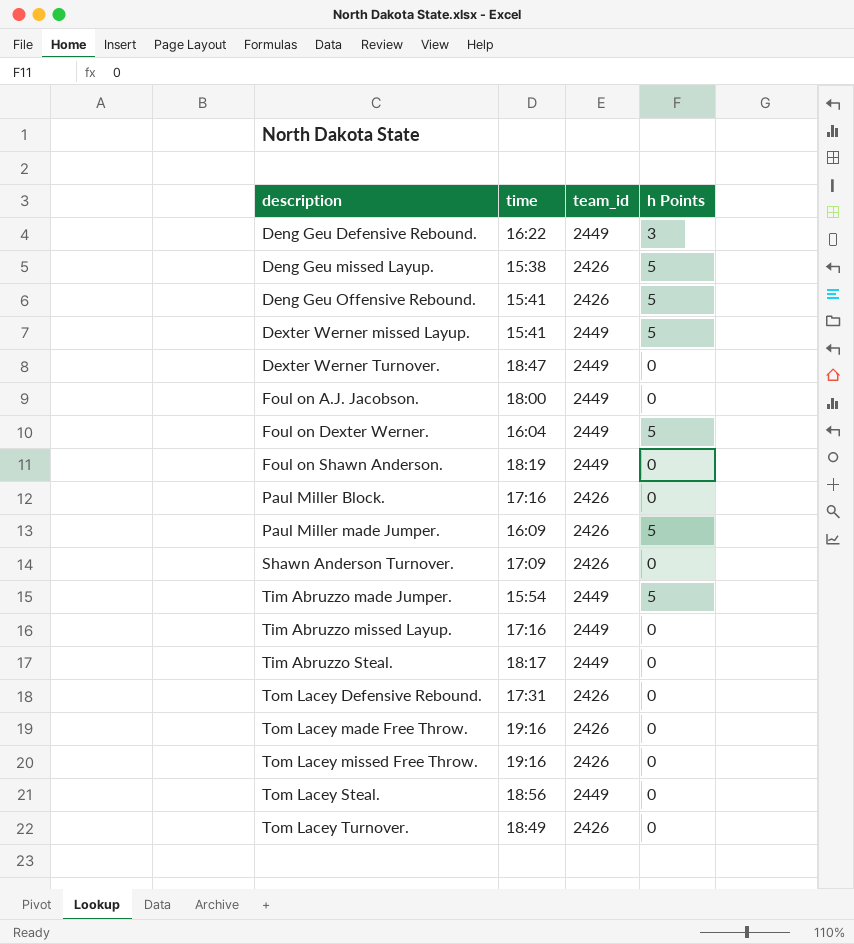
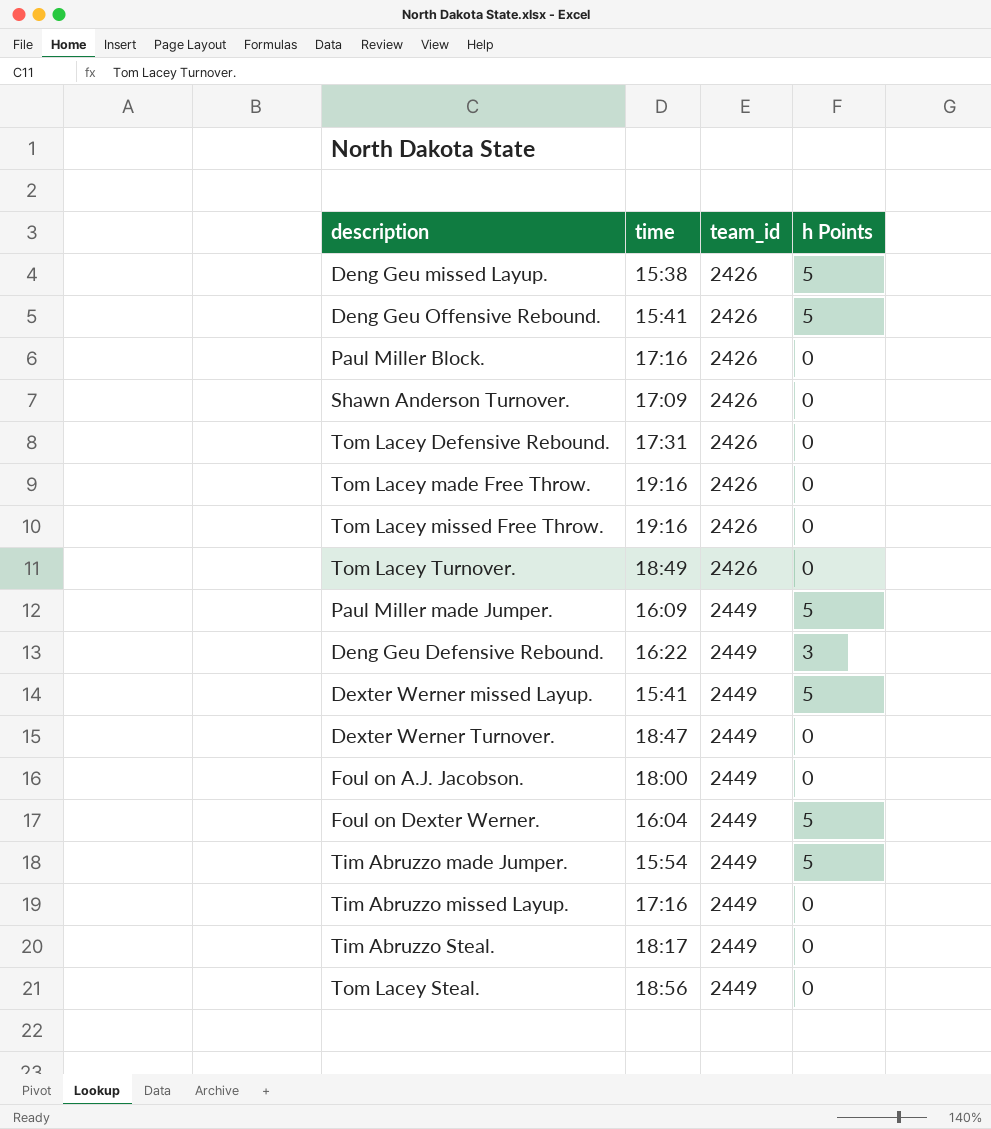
row order: description ascending -> team_id ascending
row Foul on Shawn Anderson.: 18:19 | 2449 | 0 -> none
Paul Miller made Jumper. | team_id: 2426 -> 2449

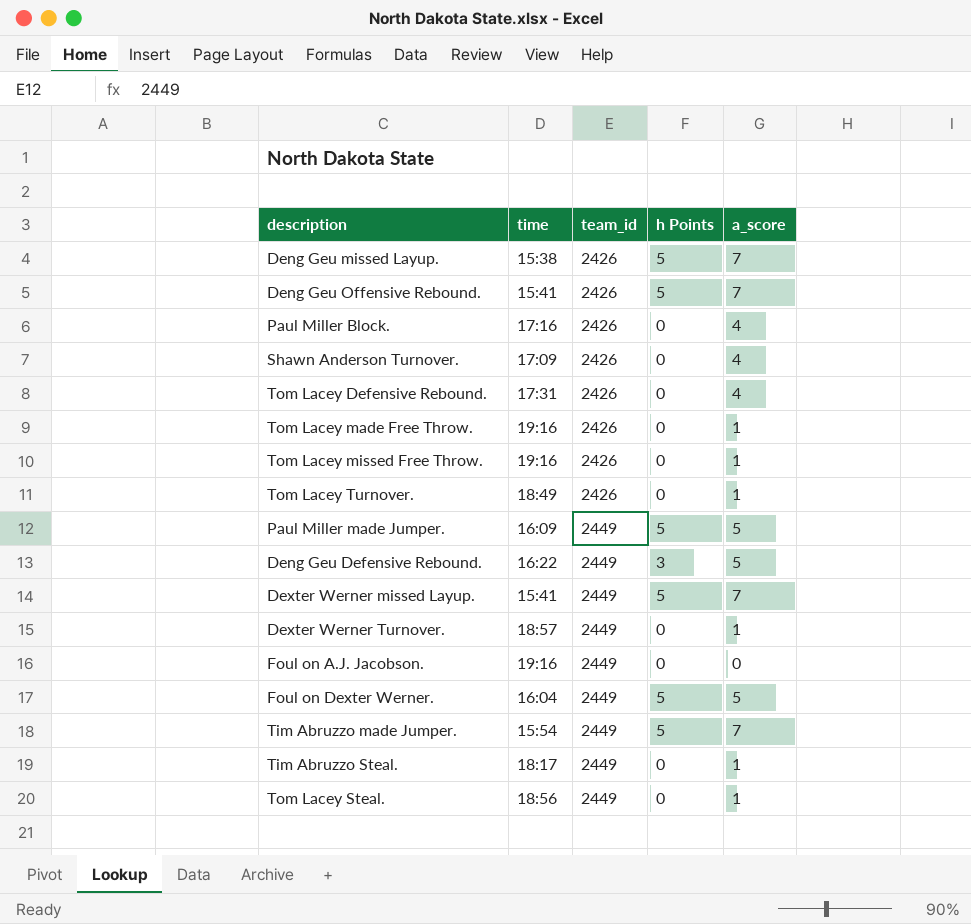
column a_score | position: none -> 5
row Tim Abruzzo missed Layup.: 17:16 | 2449 | 0 -> none
Dexter Werner Turnover. | time: 18:47 -> 18:57
Foul on A.J. Jacobson. | time: 18:00 -> 19:16

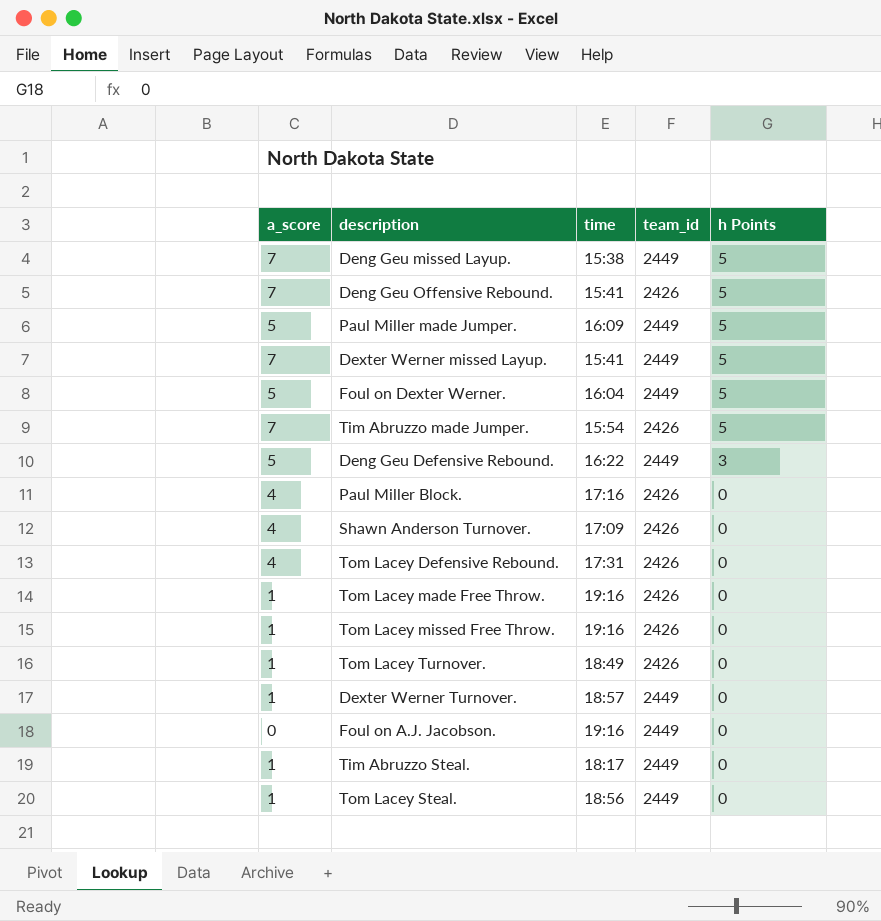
row order: team_id ascending -> h Points descending
column a_score | position: 5 -> 1
Deng Geu missed Layup. | team_id: 2426 -> 2449
Tim Abruzzo made Jumper. | team_id: 2449 -> 2426

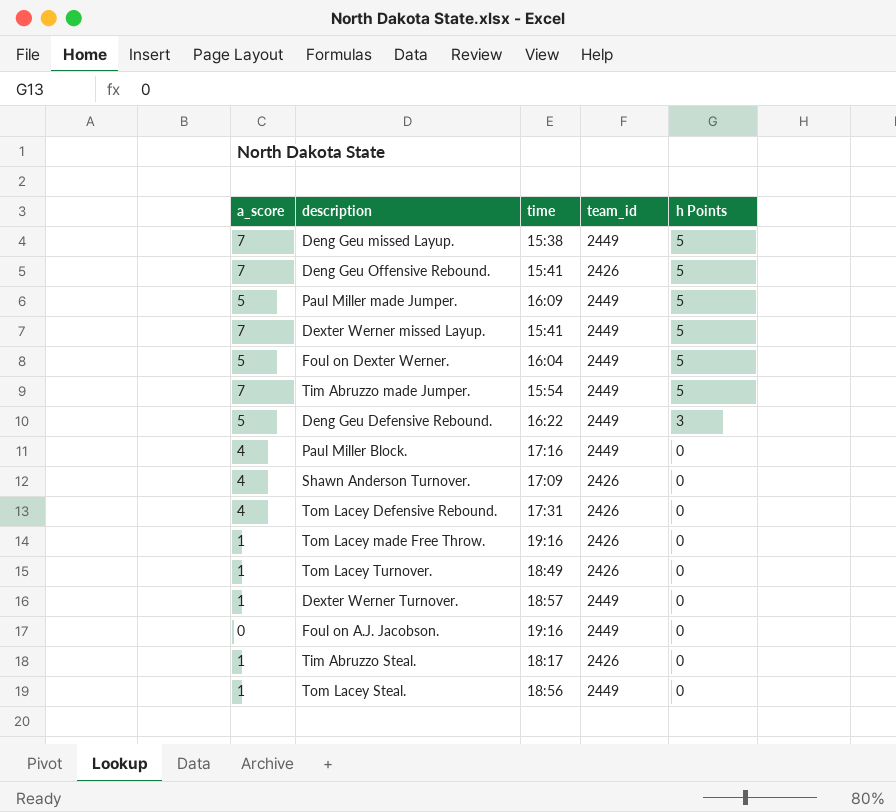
row Tom Lacey missed Free Throw.: 1 | 19:16 | 2426 | 0 -> none
Tim Abruzzo made Jumper. | team_id: 2426 -> 2449
Paul Miller Block. | team_id: 2426 -> 2449
Tim Abruzzo Steal. | team_id: 2449 -> 2426

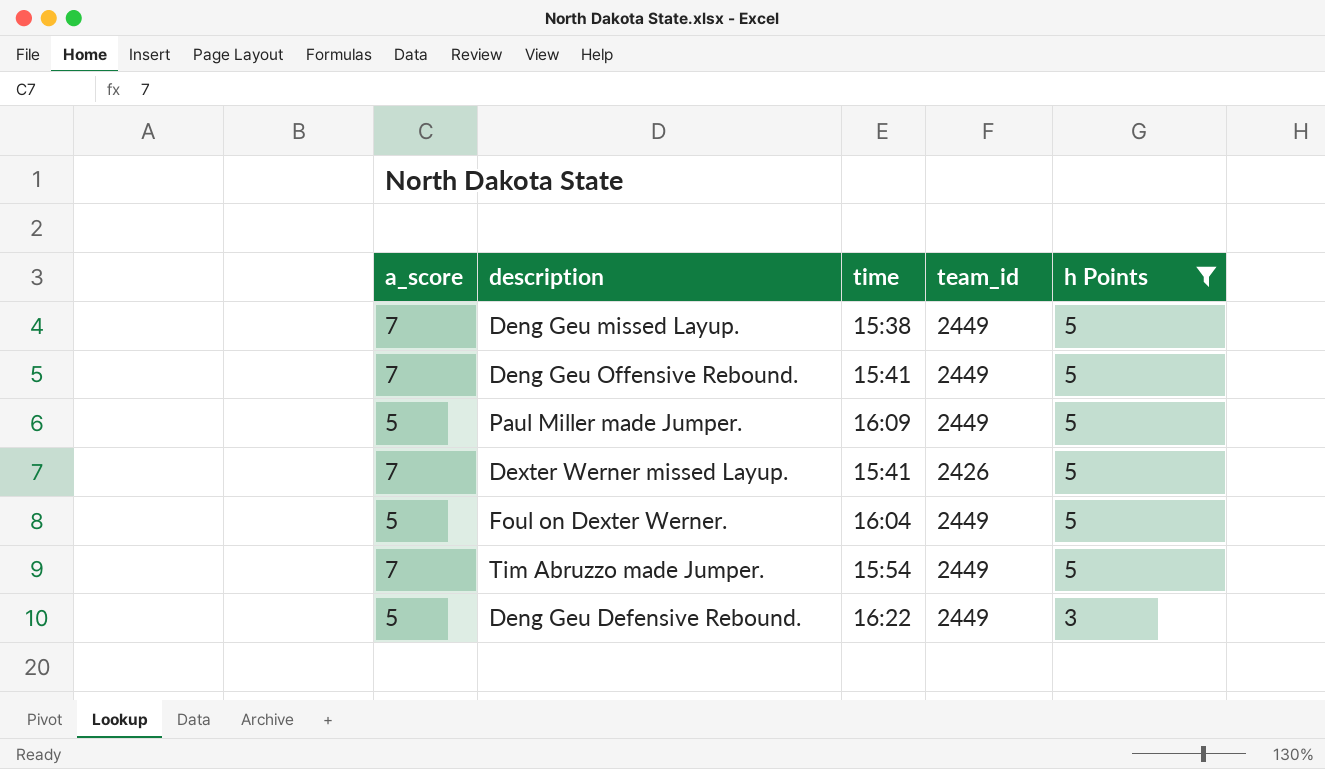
filter: none -> h Points != 0
Deng Geu Offensive Rebound. | team_id: 2426 -> 2449
Dexter Werner missed Layup. | team_id: 2449 -> 2426

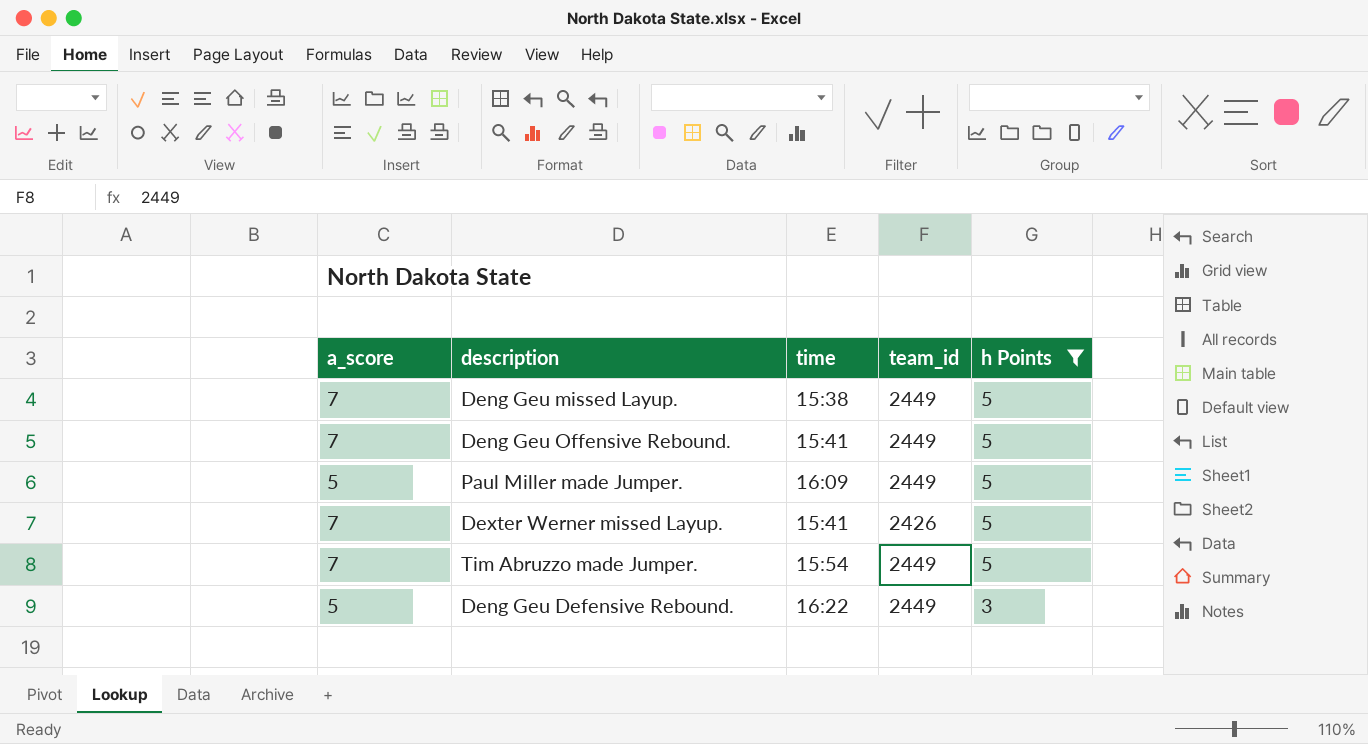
row Foul on Dexter Werner.: 5 | 16:04 | 2449 | 5 -> none

